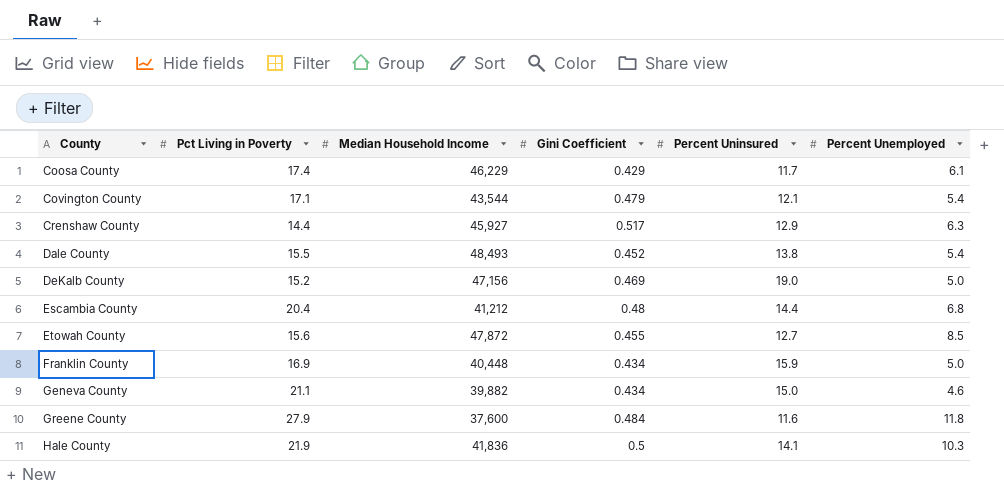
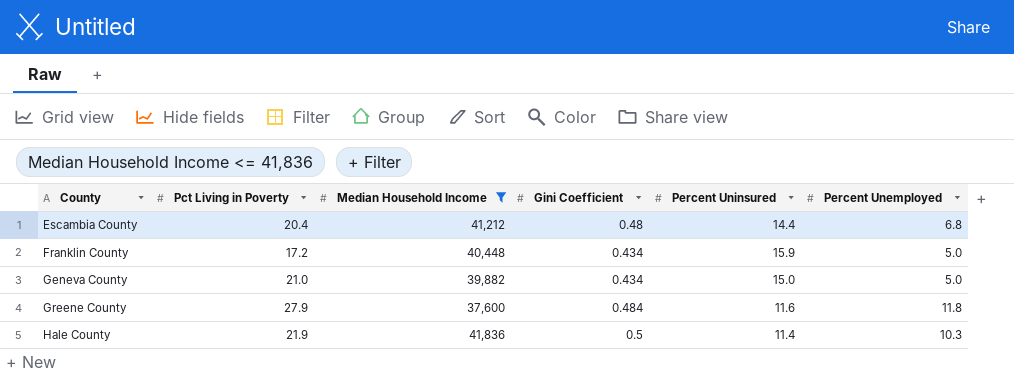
filter: none -> Median Household Income <= 41,836
Franklin County | Pct Living in Poverty: 16.9 -> 17.2
Geneva County | Pct Living in Poverty: 21.1 -> 21.0
Geneva County | Percent Unemployed: 4.6 -> 5.0
Hale County | Percent Uninsured: 14.1 -> 11.4

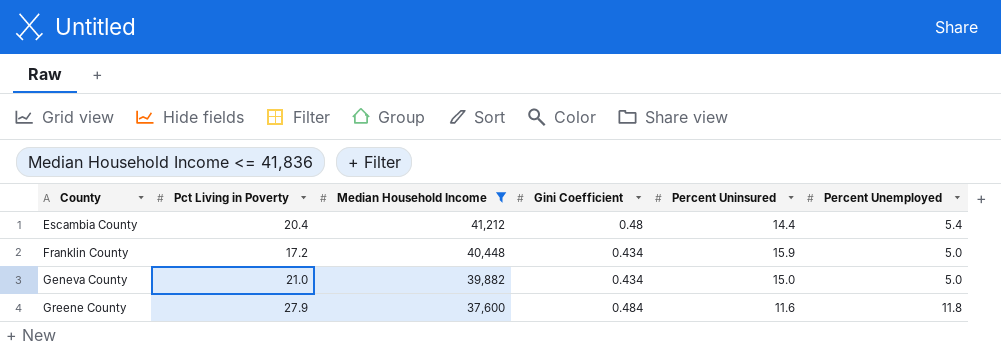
row Hale County: 21.9 | 41,836 | 0.5 | 11.4 | 10.3 -> none
Escambia County | Percent Unemployed: 6.8 -> 5.4

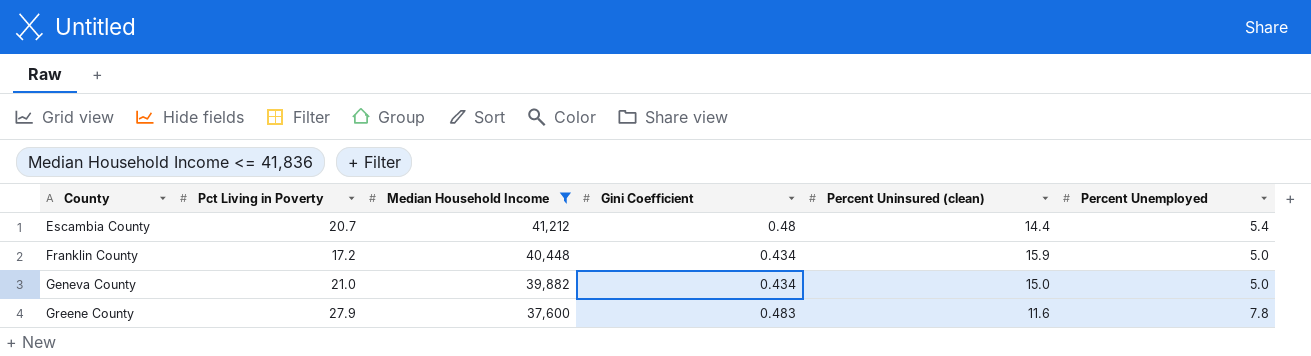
column name: Percent Uninsured -> Percent Uninsured (clean)
Escambia County | Pct Living in Poverty: 20.4 -> 20.7
Greene County | Gini Coefficient: 0.484 -> 0.483
Greene County | Percent Unemployed: 11.8 -> 7.8

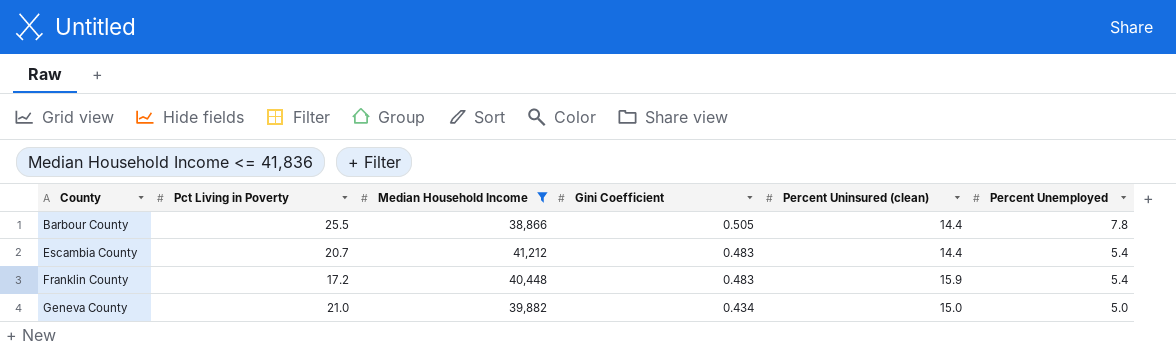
row Greene County: 27.9 | 37,600 | 0.483 | 11.6 | 7.8 -> none
row Barbour County: none -> 25.5 | 38,866 | 0.505 | 14.4 | 7.8
Escambia County | Gini Coefficient: 0.48 -> 0.483
Franklin County | Gini Coefficient: 0.434 -> 0.483
Franklin County | Percent Unemployed: 5.0 -> 5.4

